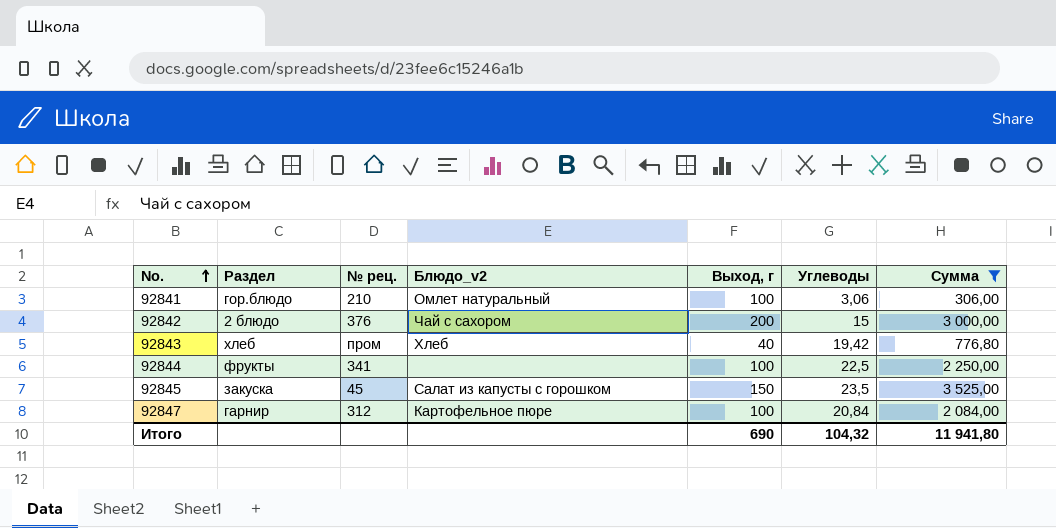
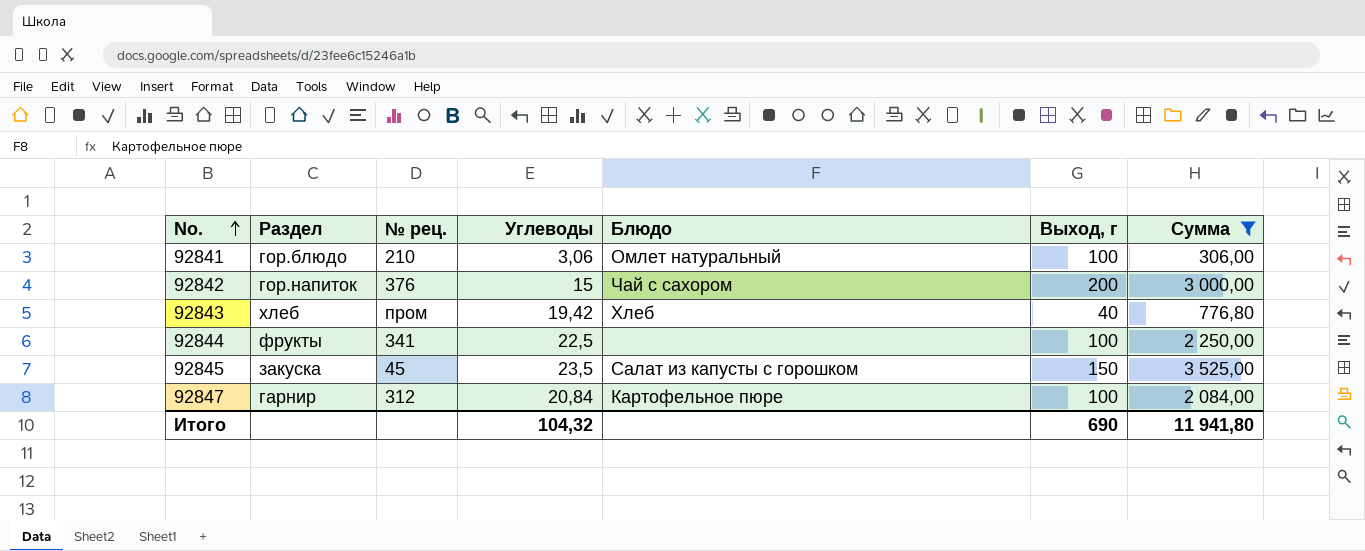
column Углеводы | position: 6 -> 4
column name: Блюдо_v2 -> Блюдо
92842 | Раздел: 2 блюдо -> гор.напиток

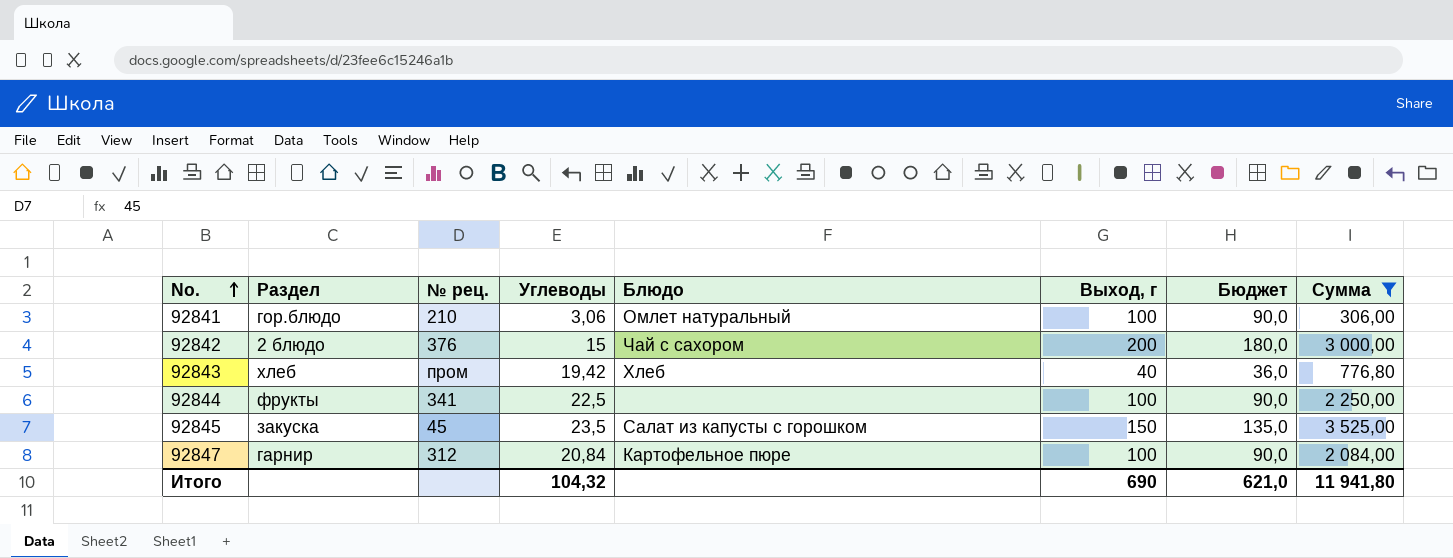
column Бюджет | formula: none -> [Выход, г] * 0,9
92842 | Раздел: гор.напиток -> 2 блюдо

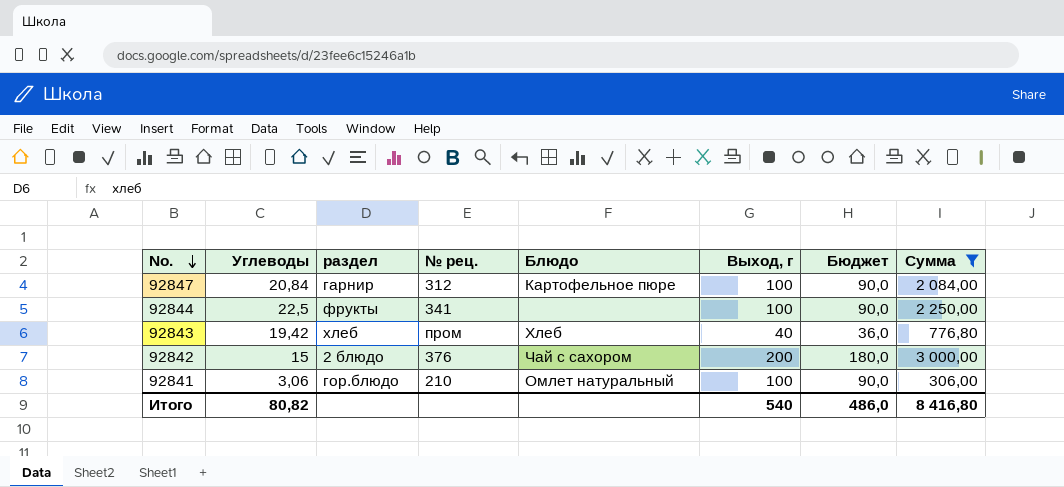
row order: No. ascending -> No. descending
column Углеводы | position: 4 -> 2
column name: Раздел -> раздел
row 92845: закуска | 45 | 23,5 | Салат из капусты с горошком | 150 | 135,0 | 3 525,00 -> none
Итого | Углеводы: 104,32 -> 80,82
Итого | Выход, г: 690 -> 540
Итого | Бюджет: 621,0 -> 486,0
Итого | Сумма: 11 941,80 -> 8 416,80

